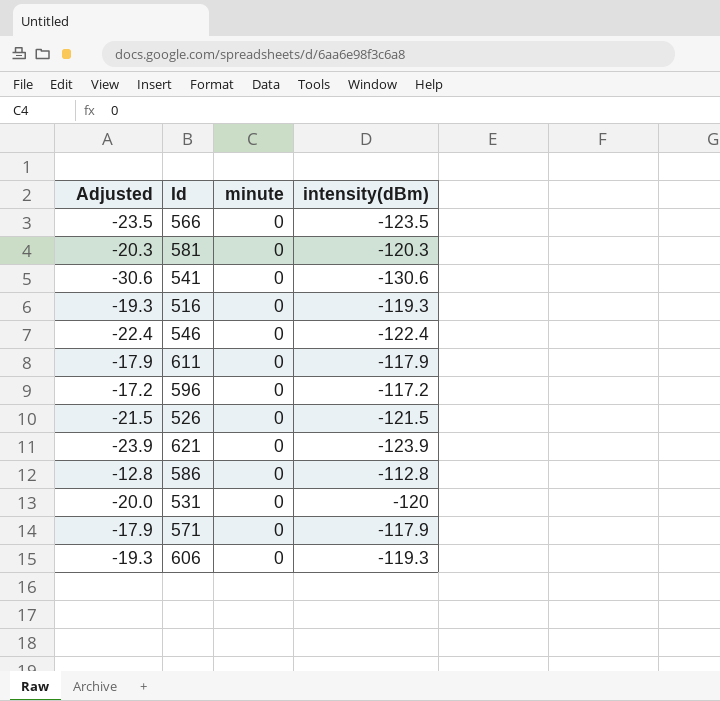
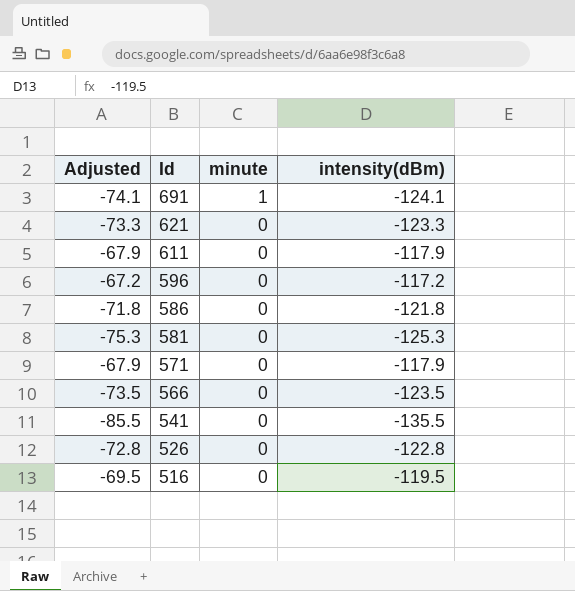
row order: none -> Id descending
column Adjusted | formula: [intensity(dBm)] + 100 -> [intensity(dBm)] + 50
row 546: -22.4 | 0 | -122.4 -> none
row 531: -20.0 | 0 | -120 -> none
row 606: -19.3 | 0 | -119.3 -> none
row 691: none -> -74.1 | 1 | -124.1
621 | intensity(dBm): -123.9 -> -123.3
586 | intensity(dBm): -112.8 -> -121.8
581 | intensity(dBm): -120.3 -> -125.3
541 | intensity(dBm): -130.6 -> -135.5
526 | intensity(dBm): -121.5 -> -122.8
516 | intensity(dBm): -119.3 -> -119.5

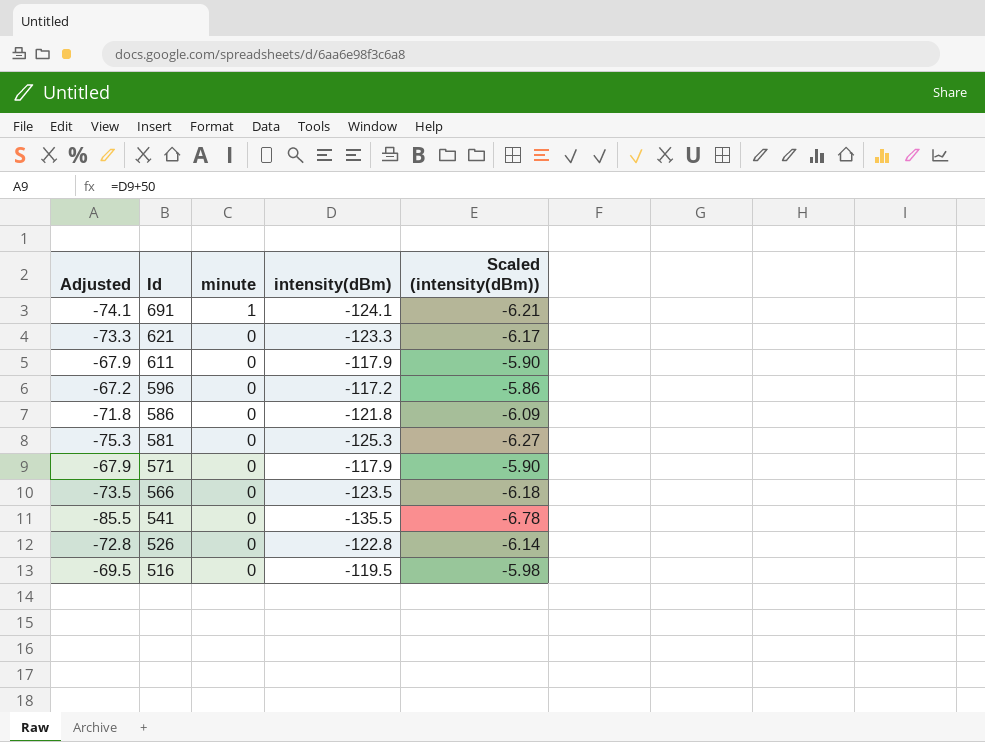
column Scaled (intensity(dBm)) | formula: none -> [intensity(dBm)] * 0.05

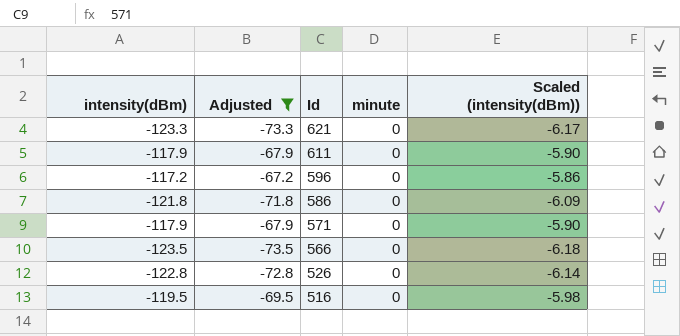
filter: none -> Adjusted >= -73.5
column intensity(dBm) | position: 4 -> 1

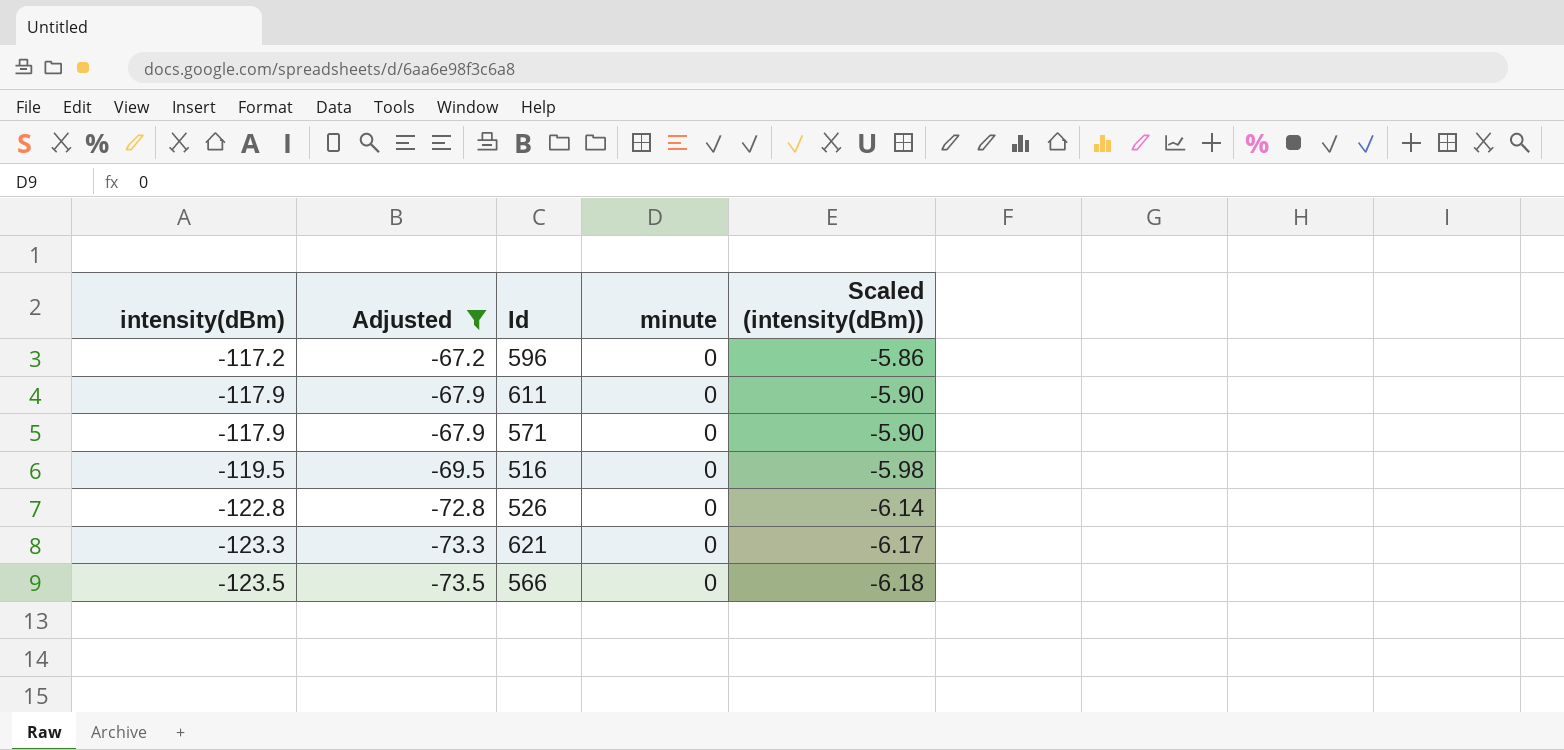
row order: Id descending -> intensity(dBm) descending
row 586: -121.8 | -71.8 | 0 | -6.09 -> none

